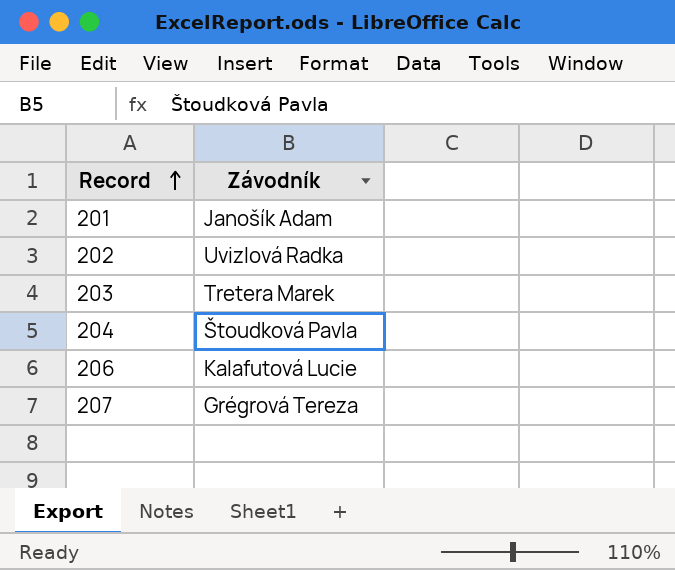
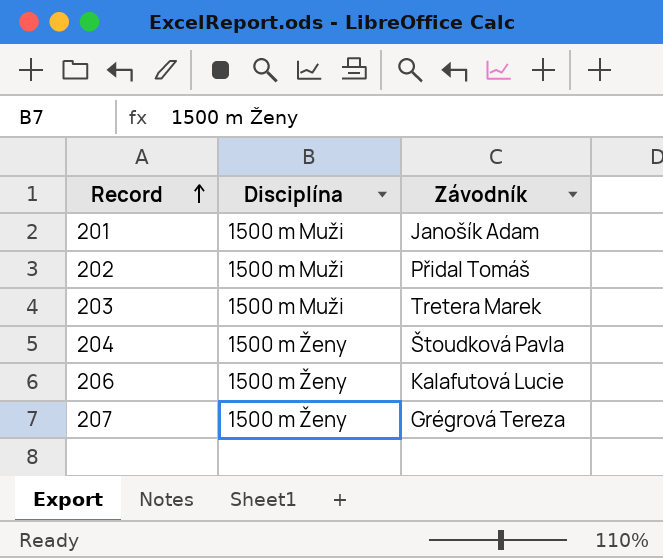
column Disciplína | position: none -> 2
202 | Závodník: Uvizlová Radka -> Přidal Tomáš

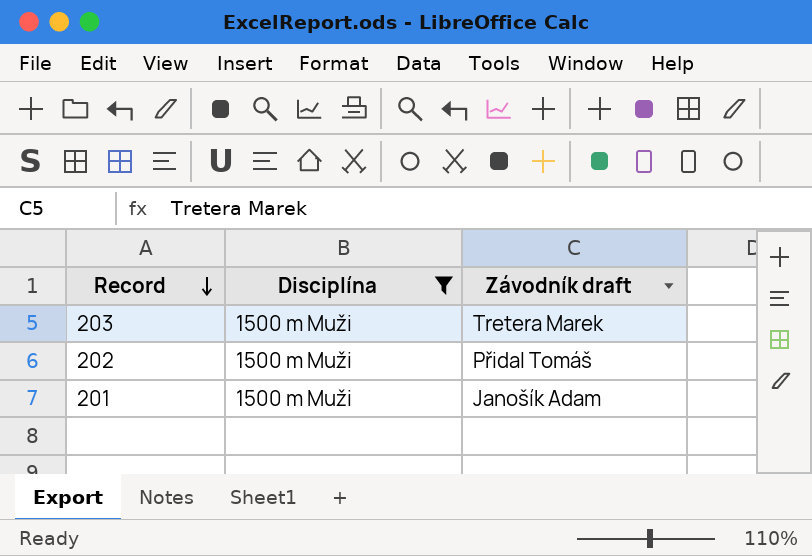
filter: none -> Disciplína = 1500 m Muži
row order: Record ascending -> Record descending
column name: Závodník -> Závodník draft

